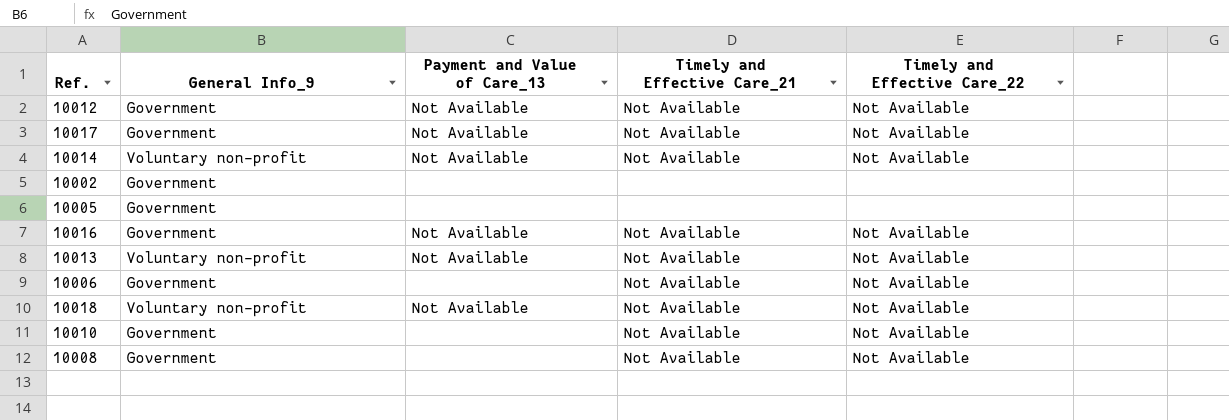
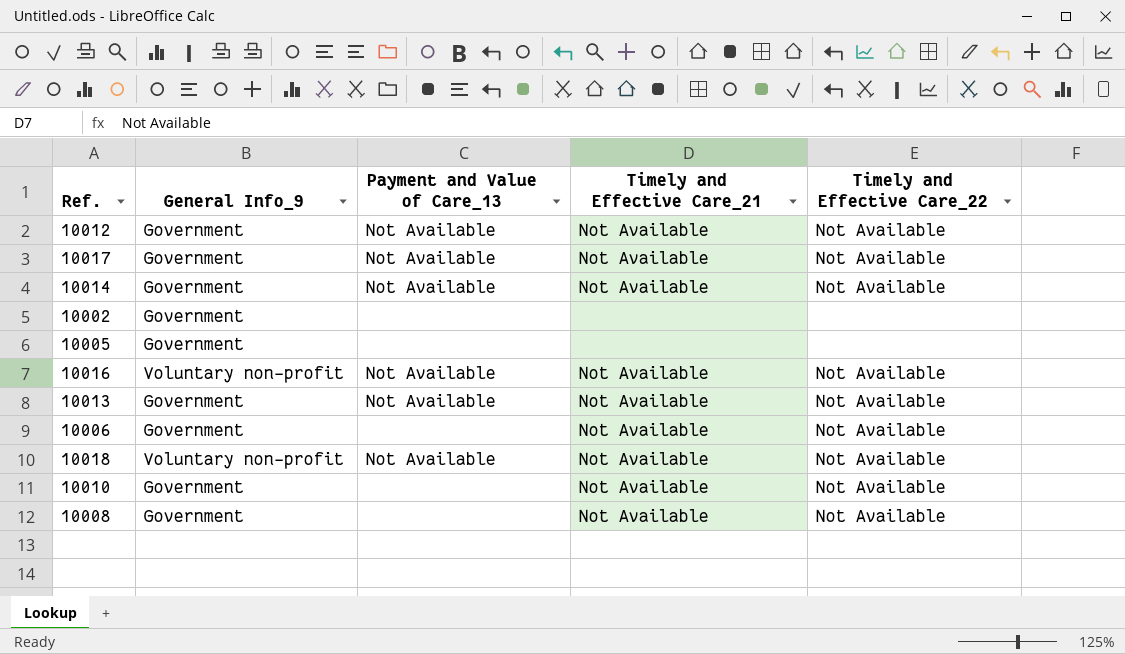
10014 | General Info_9: Voluntary non-profit -> Government
10016 | General Info_9: Government -> Voluntary non-profit
10013 | General Info_9: Voluntary non-profit -> Government

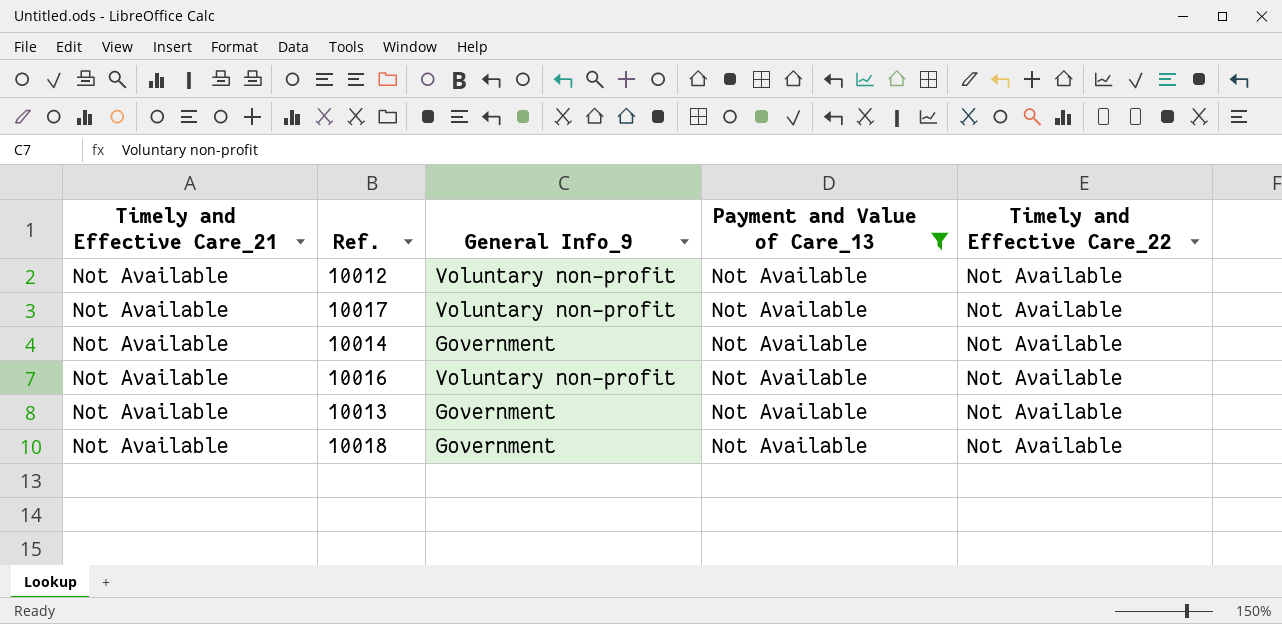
filter: none -> Payment and Value of Care_13 = Not Available
column Timely and Effective Care_21 | position: 4 -> 1
10012 | General Info_9: Government -> Voluntary non-profit
10017 | General Info_9: Government -> Voluntary non-profit
10018 | General Info_9: Voluntary non-profit -> Government

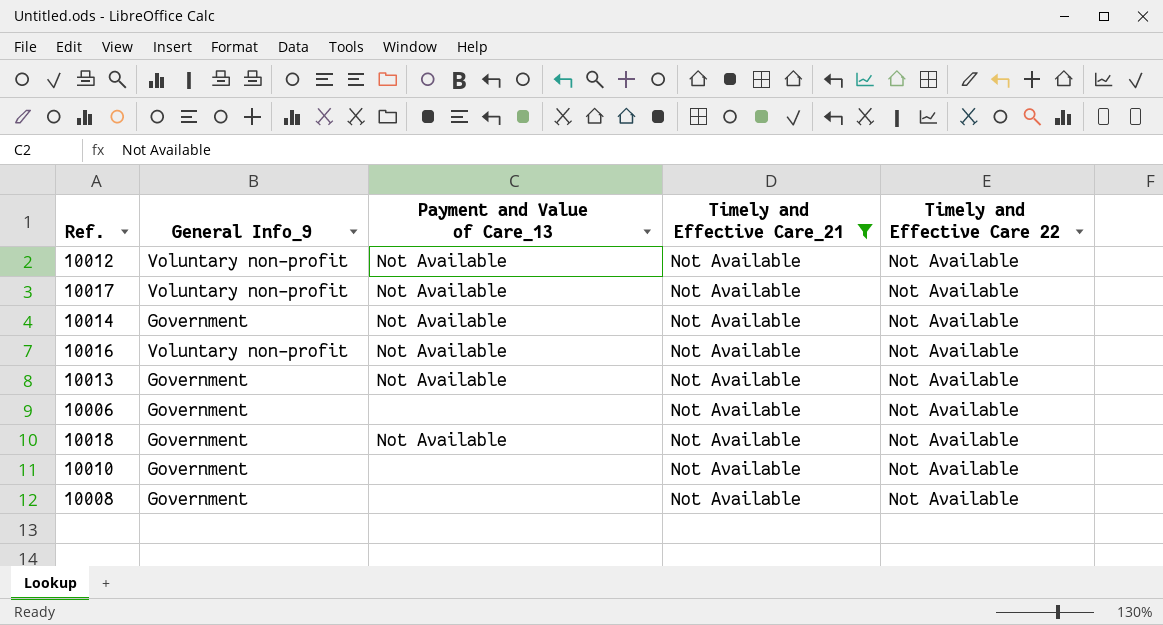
filter: Payment and Value of Care_13 = Not Available -> Timely and Effective Care_21 = Not Available
column Timely and Effective Care_21 | position: 1 -> 4
column name: Timely and Effective Care_22 -> Timely and Effective Care 22

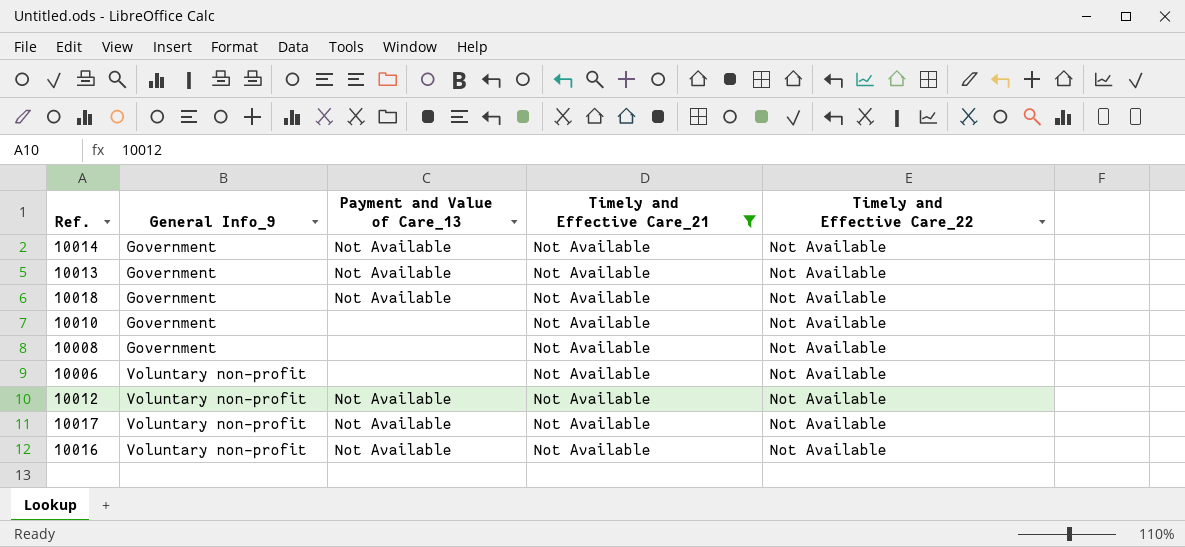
row order: none -> General Info_9 ascending
column name: Timely and Effective Care 22 -> Timely and Effective Care_22
10006 | General Info_9: Government -> Voluntary non-profit

